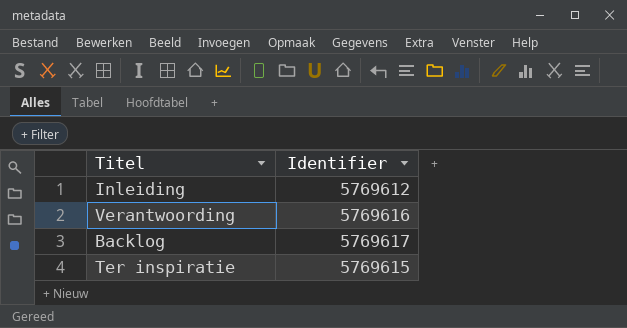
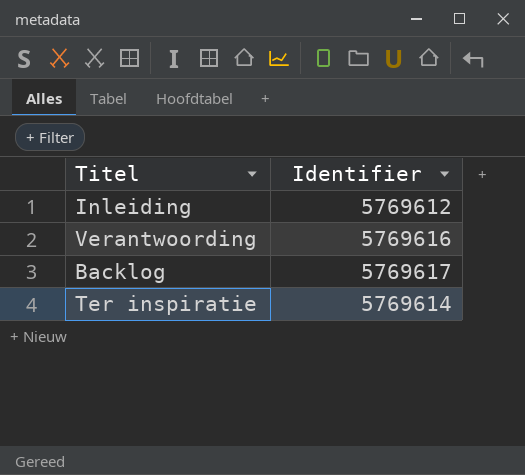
Ter inspiratie | Identifier: 5769615 -> 5769614

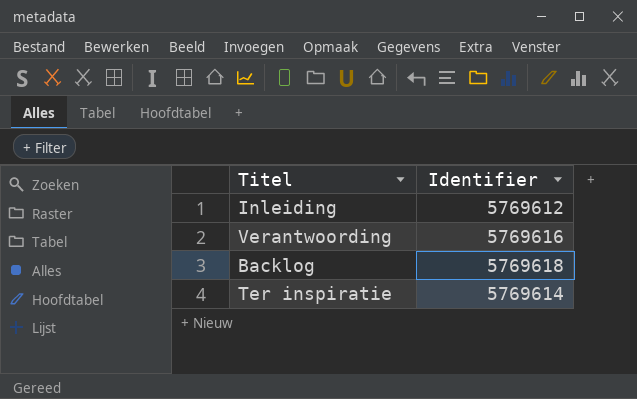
Backlog | Identifier: 5769617 -> 5769618

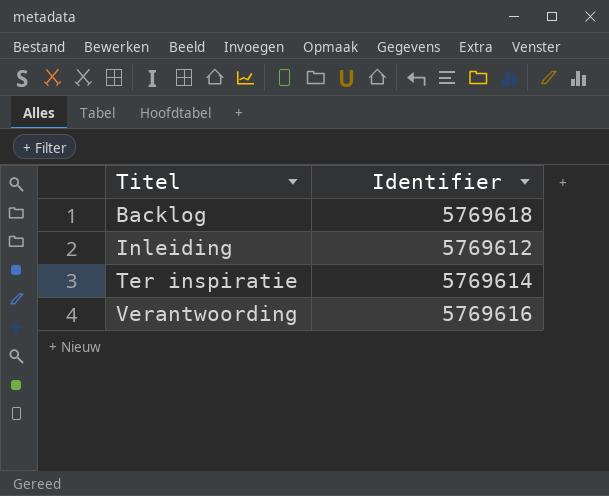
row order: none -> Titel ascending

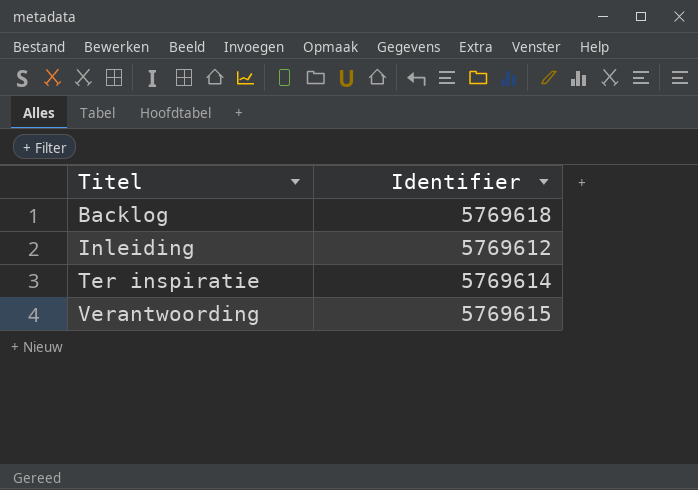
Verantwoording | Identifier: 5769616 -> 5769615

